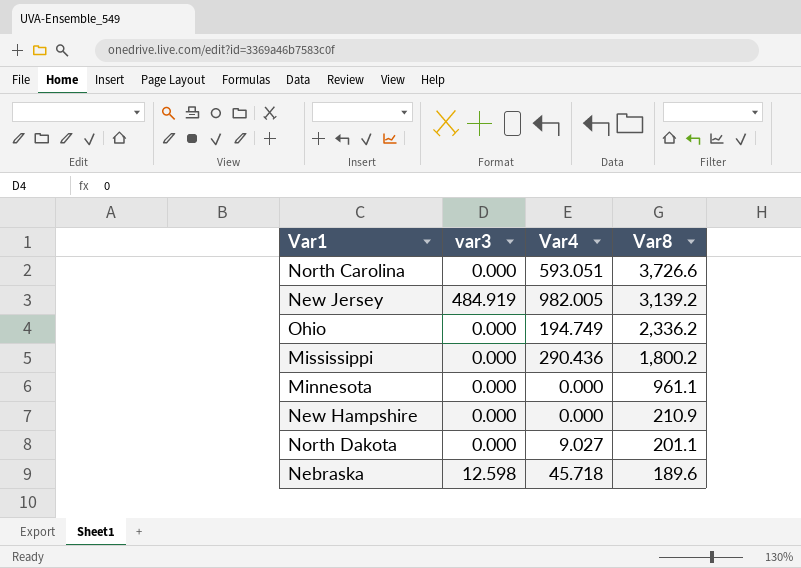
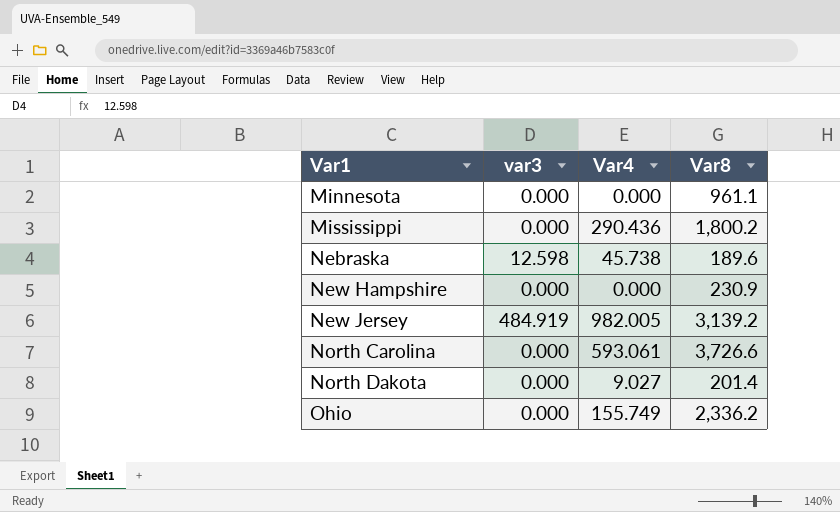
row order: Var8 descending -> Var1 ascending
Nebraska | Var4: 45.718 -> 45.738
New Hampshire | Var8: 210.9 -> 230.9
North Carolina | Var4: 593.051 -> 593.061
North Dakota | Var8: 201.1 -> 201.4
Ohio | Var4: 194.749 -> 155.749

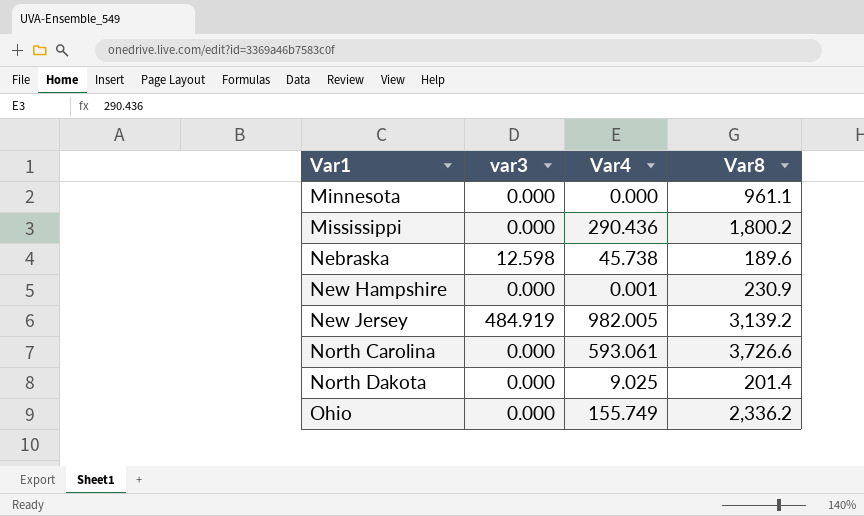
New Hampshire | Var4: 0.000 -> 0.001
North Dakota | Var4: 9.027 -> 9.025

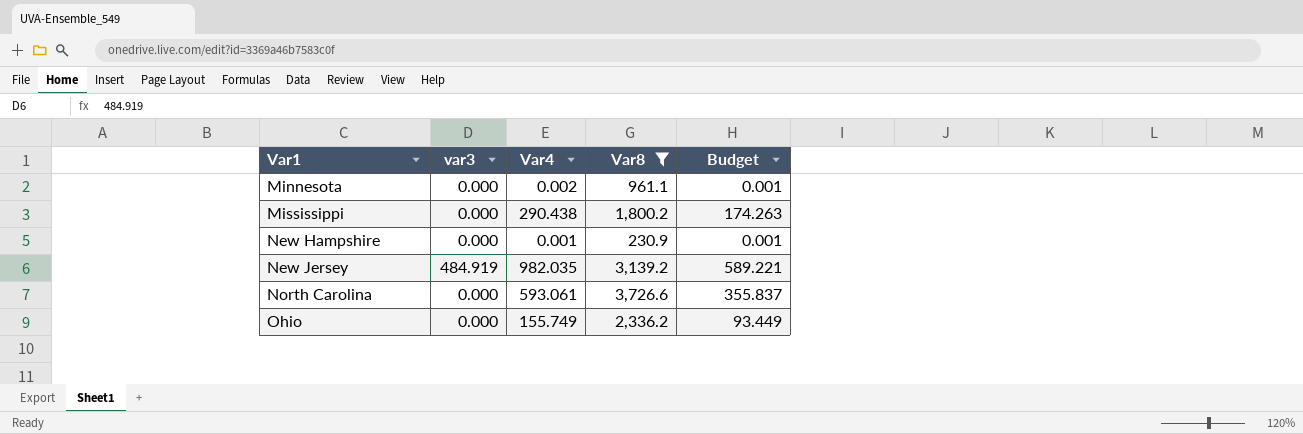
filter: none -> Var8 >= 230.9
column Budget | formula: none -> [Var4] * 0.6
Minnesota | Var4: 0.000 -> 0.002
Mississippi | Var4: 290.436 -> 290.438
New Jersey | Var4: 982.005 -> 982.035

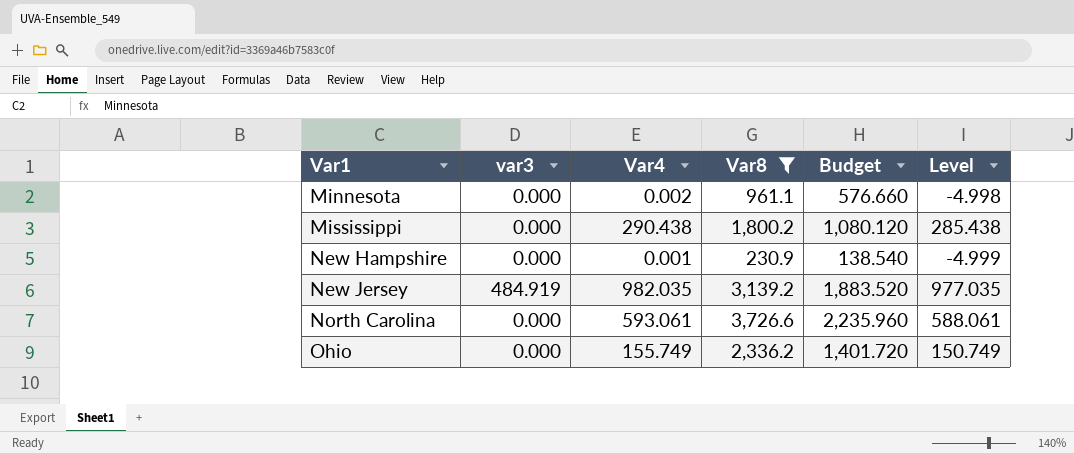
column Budget | formula: [Var4] * 0.6 -> [Var8] * 0.6
column Level | formula: none -> [Var4] - 5

